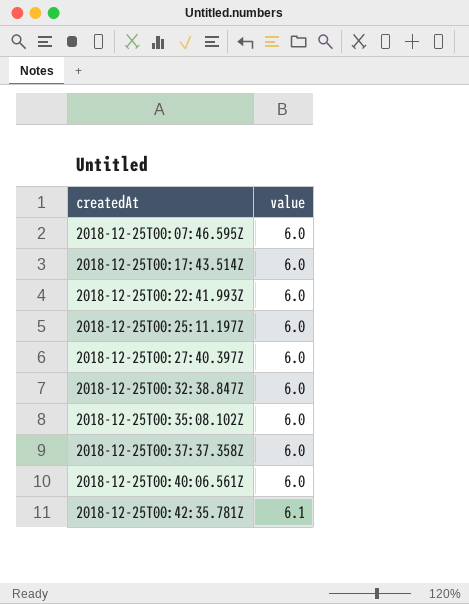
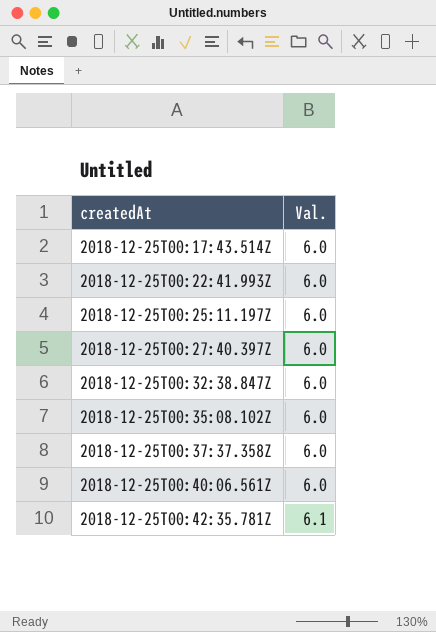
column name: value -> Val.
row 2018-12-25T00:07:46.595Z: 6.0 -> none

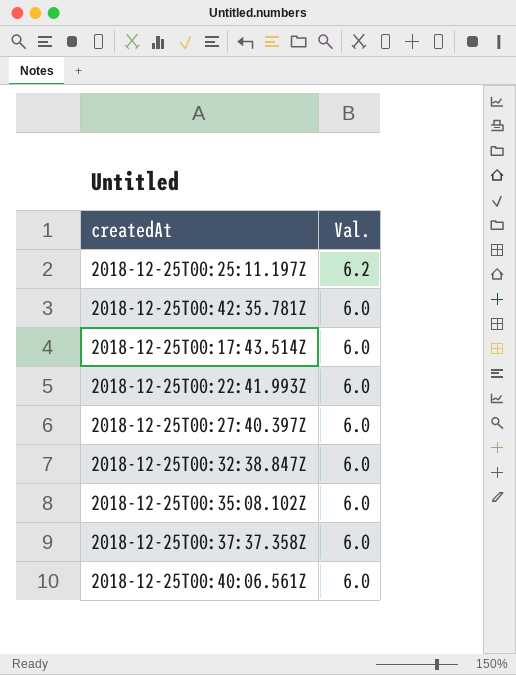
row order: createdAt ascending -> Val. descending
2018-12-25T00:25:11.197Z | Val.: 6.0 -> 6.2
2018-12-25T00:42:35.781Z | Val.: 6.1 -> 6.0

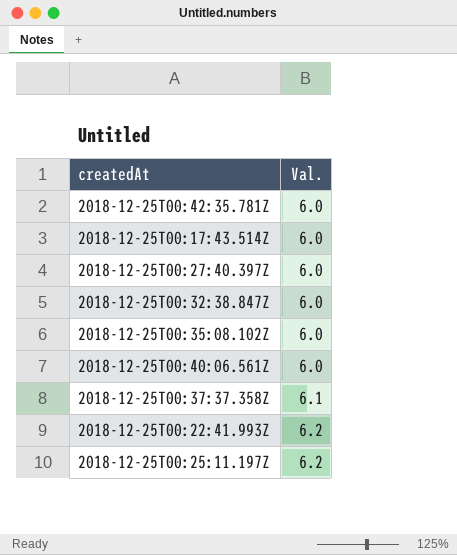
row order: Val. descending -> Val. ascending
2018-12-25T00:37:37.358Z | Val.: 6.0 -> 6.1
2018-12-25T00:22:41.993Z | Val.: 6.0 -> 6.2

